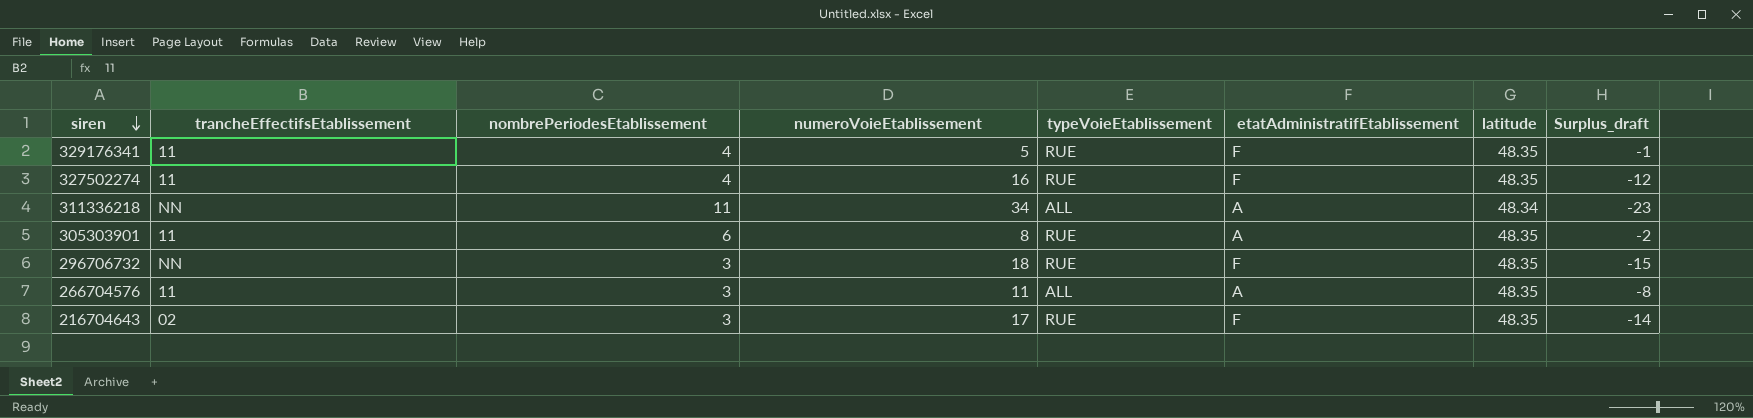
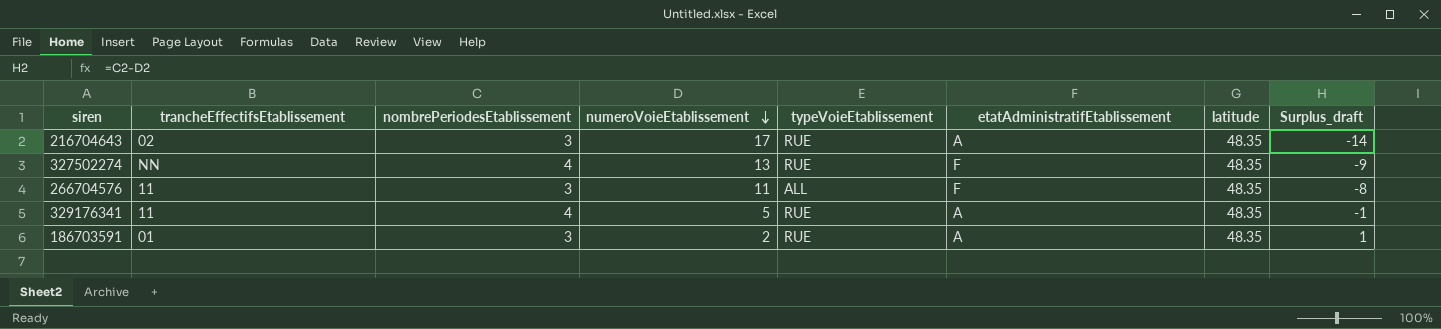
row order: siren descending -> numeroVoieEtablissement descending
row 311336218: NN | 11 | 34 | ALL | A | 48.34 | -23 -> none
row 305303901: 11 | 6 | 8 | RUE | A | 48.35 | -2 -> none
row 296706732: NN | 3 | 18 | RUE | F | 48.35 | -15 -> none
216704643 | etatAdministratifEtablissement: F -> A
327502274 | trancheEffectifsEtablissement: 11 -> NN
327502274 | numeroVoieEtablissement: 16 -> 13
327502274 | Surplus_draft: -12 -> -9
266704576 | etatAdministratifEtablissement: A -> F
329176341 | etatAdministratifEtablissement: F -> A
row 186703591: none -> 01 | 3 | 2 | RUE | A | 48.35 | 1

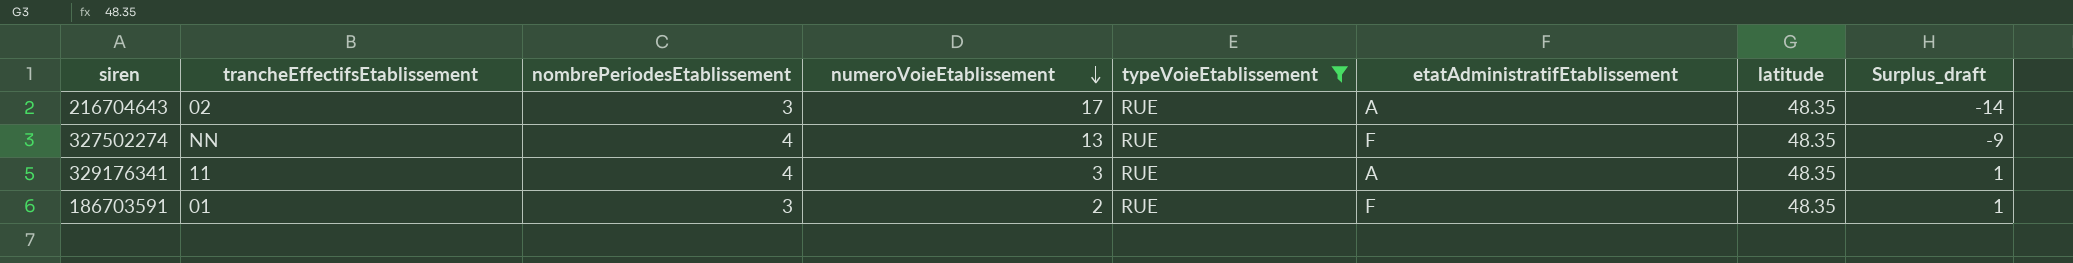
filter: none -> typeVoieEtablissement = RUE
329176341 | numeroVoieEtablissement: 5 -> 3
329176341 | Surplus_draft: -1 -> 1
186703591 | etatAdministratifEtablissement: A -> F

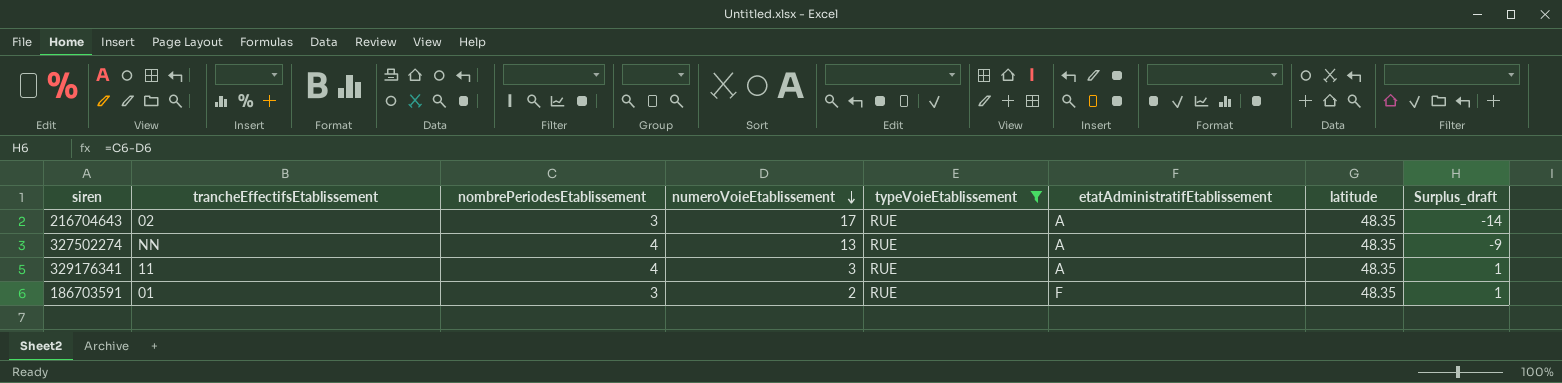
327502274 | etatAdministratifEtablissement: F -> A

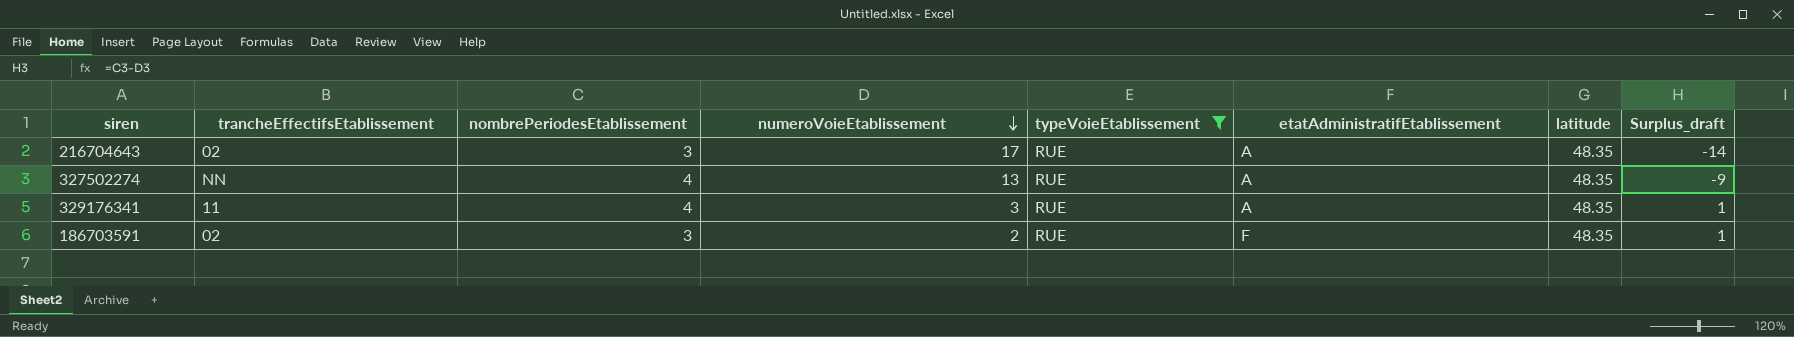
186703591 | trancheEffectifsEtablissement: 01 -> 02

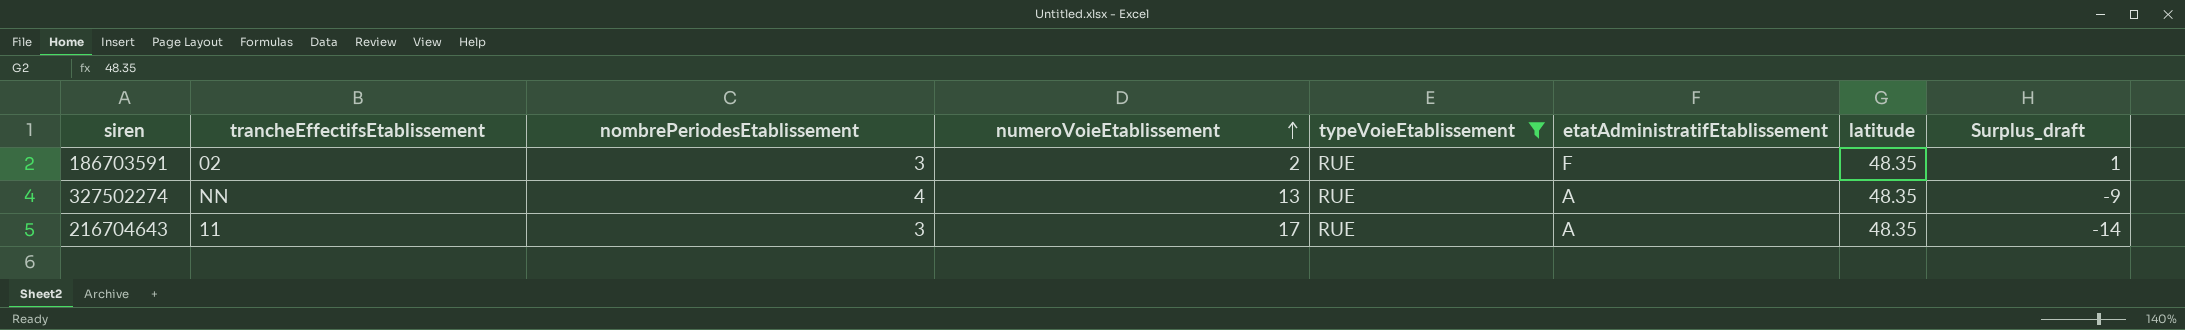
row order: numeroVoieEtablissement descending -> numeroVoieEtablissement ascending
row 329176341: 11 | 4 | 3 | RUE | A | 48.35 | 1 -> none
216704643 | trancheEffectifsEtablissement: 02 -> 11

